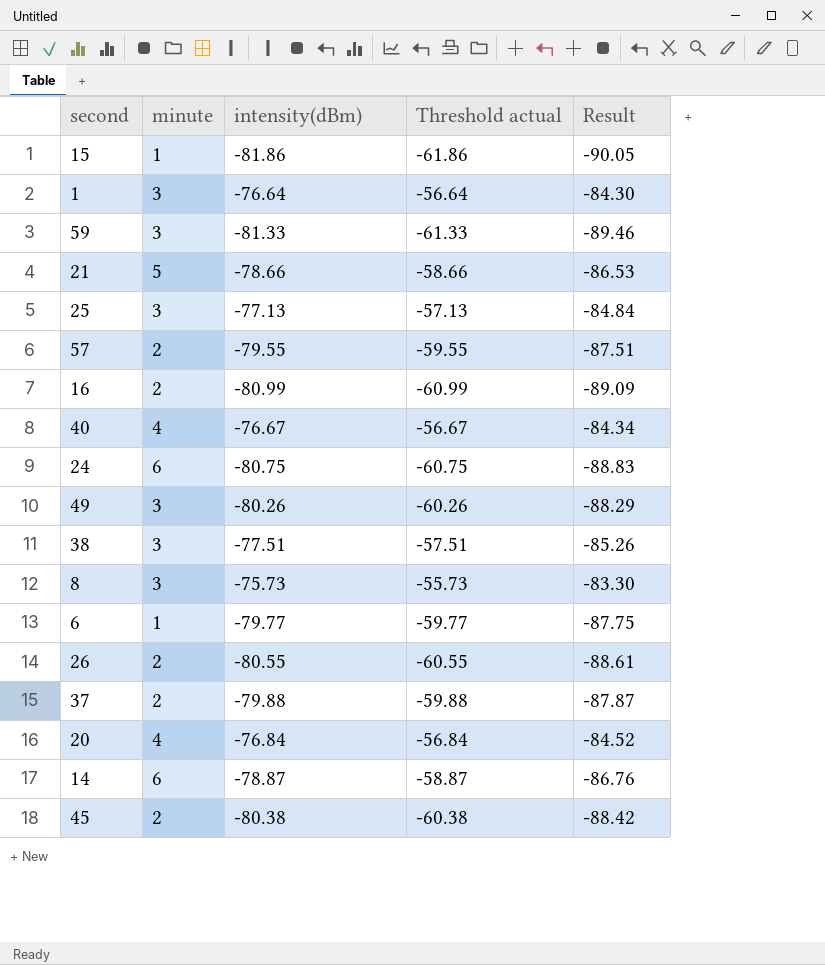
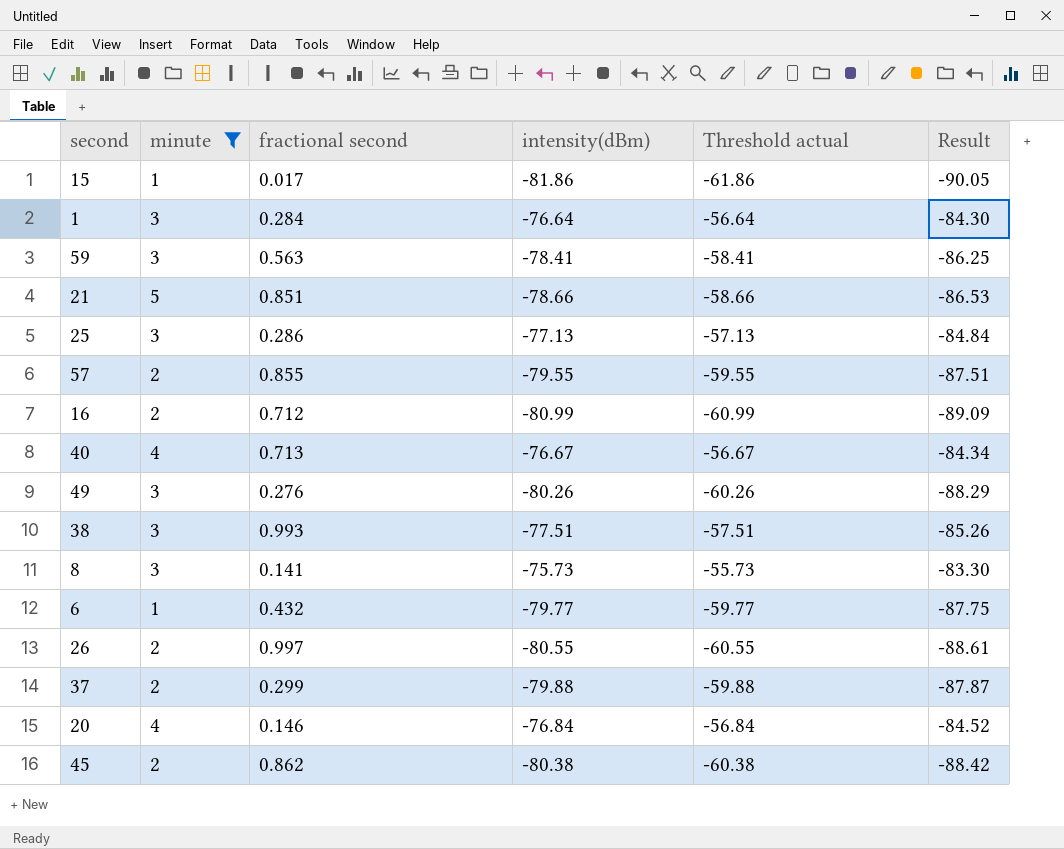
filter: none -> minute != 6
column fractional second | position: none -> 3
59 | intensity(dBm): -81.33 -> -78.41
59 | Threshold actual: -61.33 -> -58.41
59 | Result: -89.46 -> -86.25

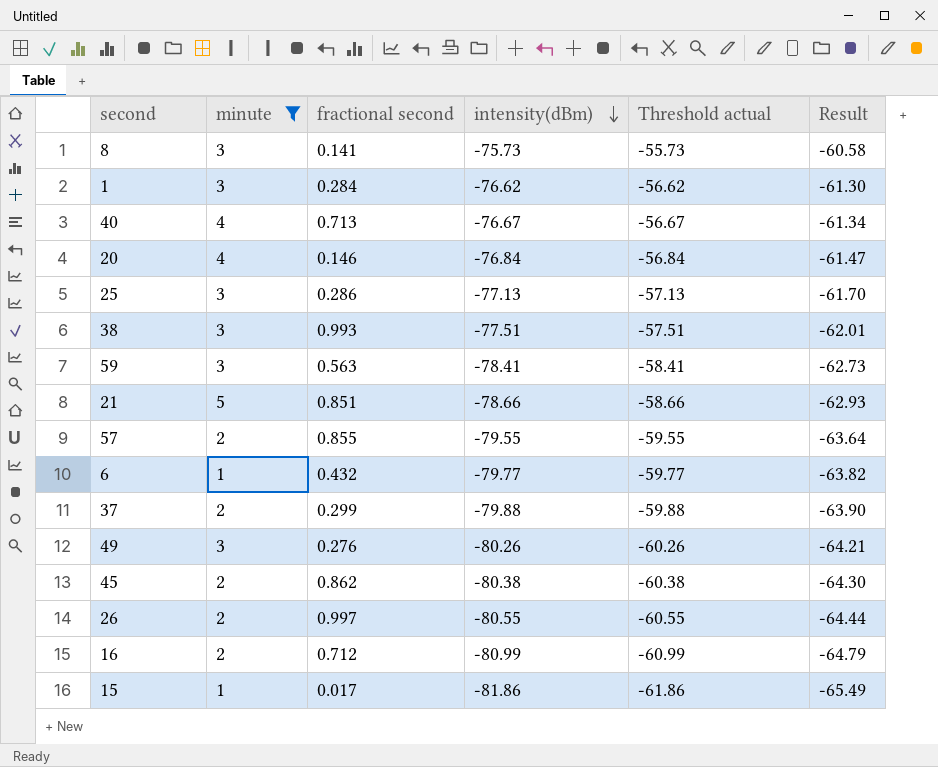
row order: none -> intensity(dBm) descending
column Result | formula: [intensity(dBm)] * 1.1 -> [intensity(dBm)] * 0.8
1 | intensity(dBm): -76.64 -> -76.62
1 | Threshold actual: -56.64 -> -56.62

